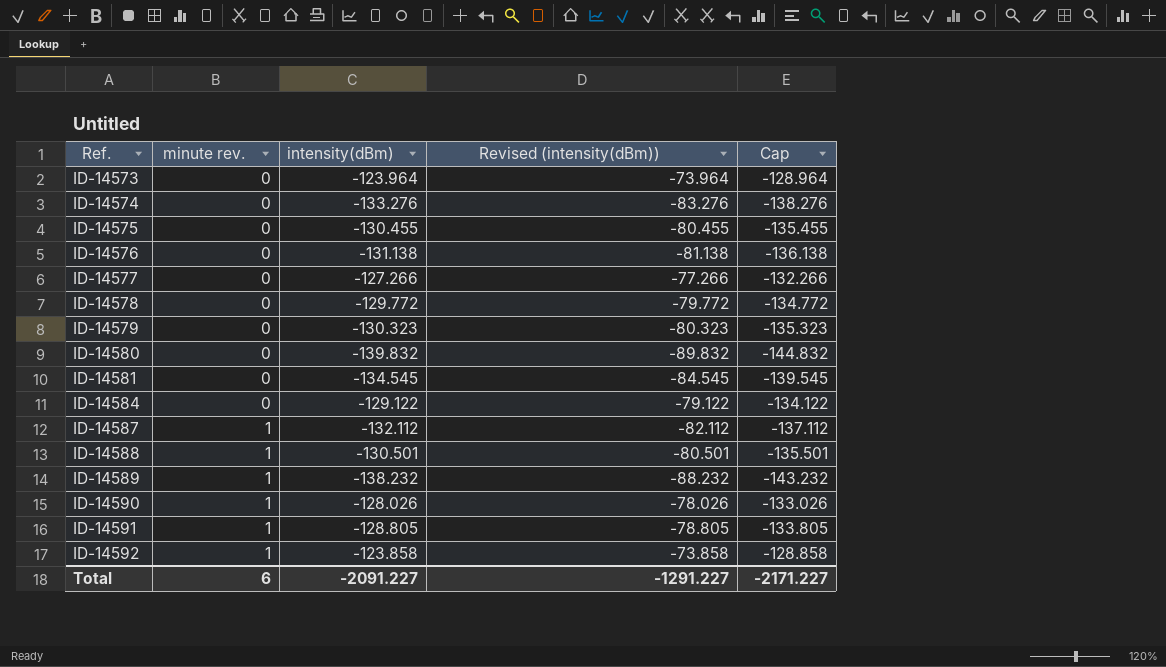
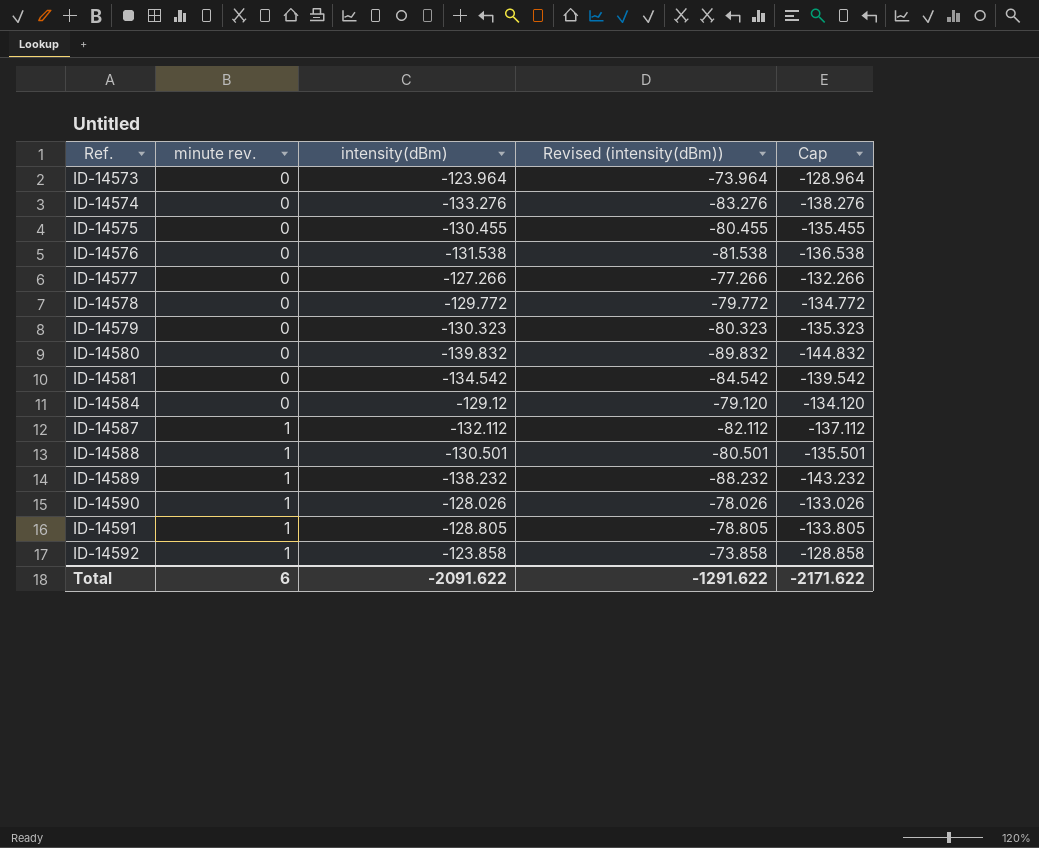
ID-14576 | intensity(dBm): -131.138 -> -131.538
ID-14576 | Revised (intensity(dBm)): -81.138 -> -81.538
ID-14576 | Cap: -136.138 -> -136.538
ID-14581 | intensity(dBm): -134.545 -> -134.542
ID-14581 | Revised (intensity(dBm)): -84.545 -> -84.542
ID-14581 | Cap: -139.545 -> -139.542
ID-14584 | intensity(dBm): -129.122 -> -129.12
ID-14584 | Revised (intensity(dBm)): -79.122 -> -79.120
ID-14584 | Cap: -134.122 -> -134.120
Total | intensity(dBm): -2091.227 -> -2091.622
Total | Revised (intensity(dBm)): -1291.227 -> -1291.622
Total | Cap: -2171.227 -> -2171.622

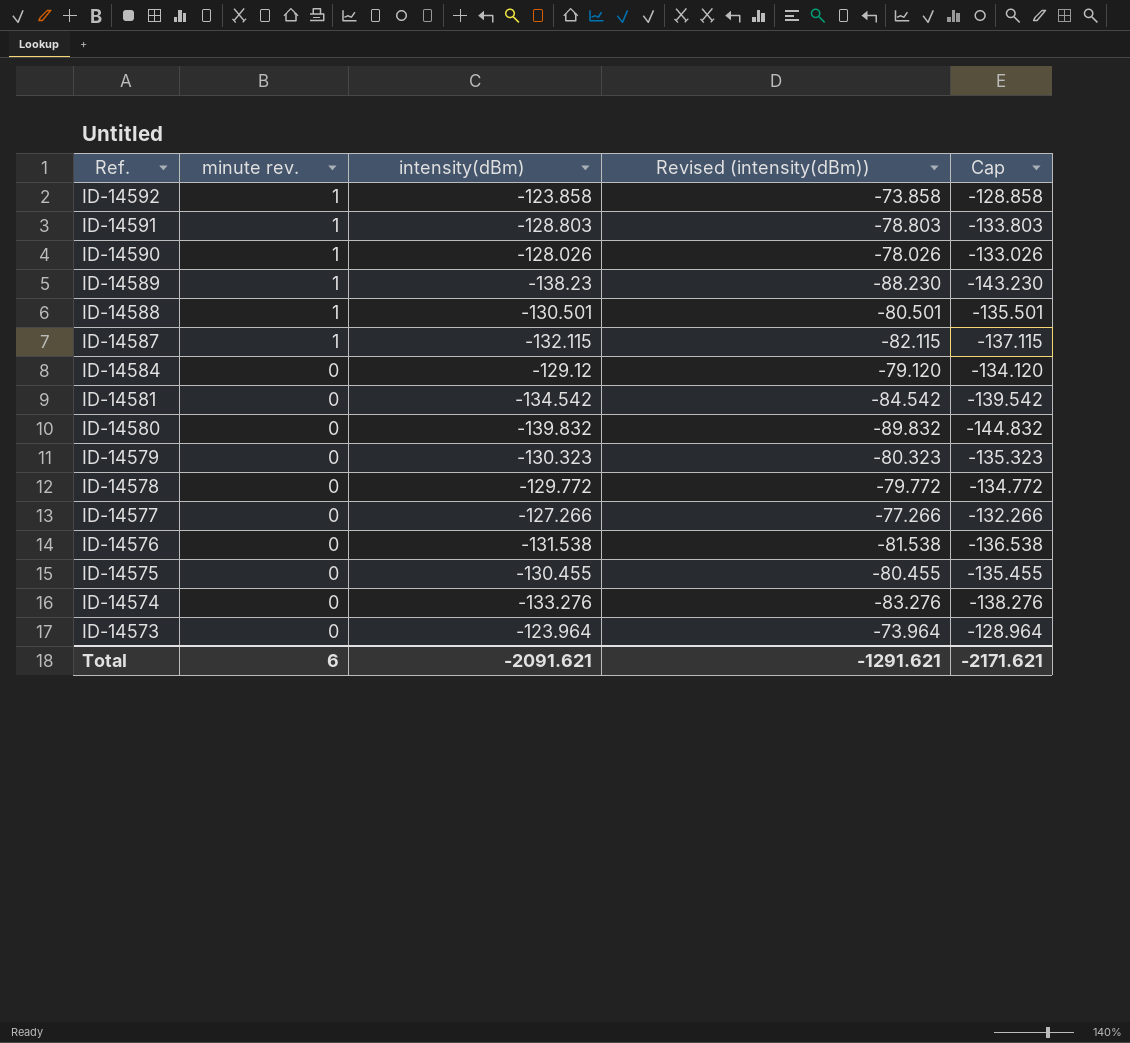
row order: Ref. ascending -> Ref. descending
ID-14591 | intensity(dBm): -128.805 -> -128.803
ID-14591 | Revised (intensity(dBm)): -78.805 -> -78.803
ID-14591 | Cap: -133.805 -> -133.803
ID-14589 | intensity(dBm): -138.232 -> -138.23
ID-14589 | Revised (intensity(dBm)): -88.232 -> -88.230
ID-14589 | Cap: -143.232 -> -143.230
ID-14587 | intensity(dBm): -132.112 -> -132.115
ID-14587 | Revised (intensity(dBm)): -82.112 -> -82.115
ID-14587 | Cap: -137.112 -> -137.115
Total | intensity(dBm): -2091.622 -> -2091.621
Total | Revised (intensity(dBm)): -1291.622 -> -1291.621
Total | Cap: -2171.622 -> -2171.621

